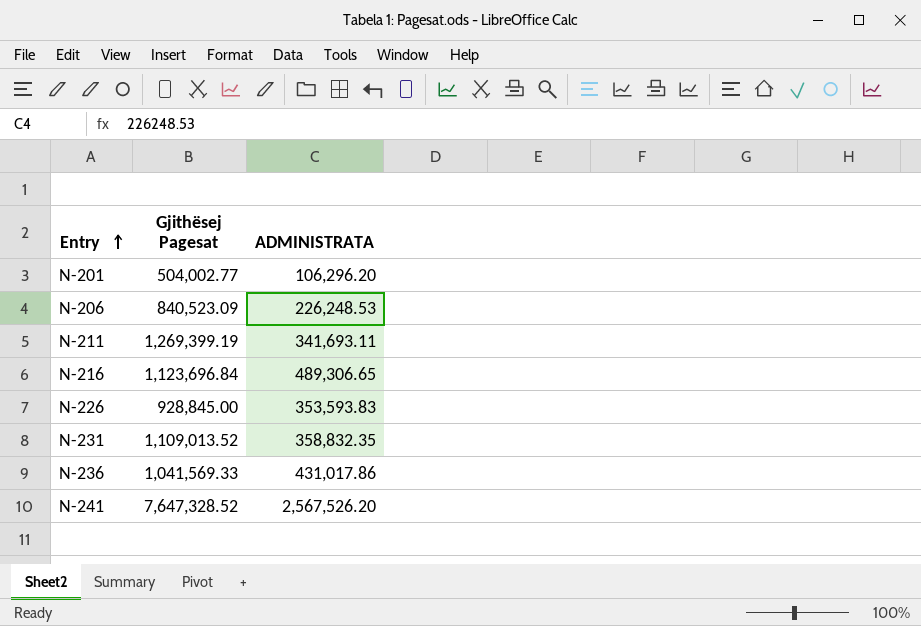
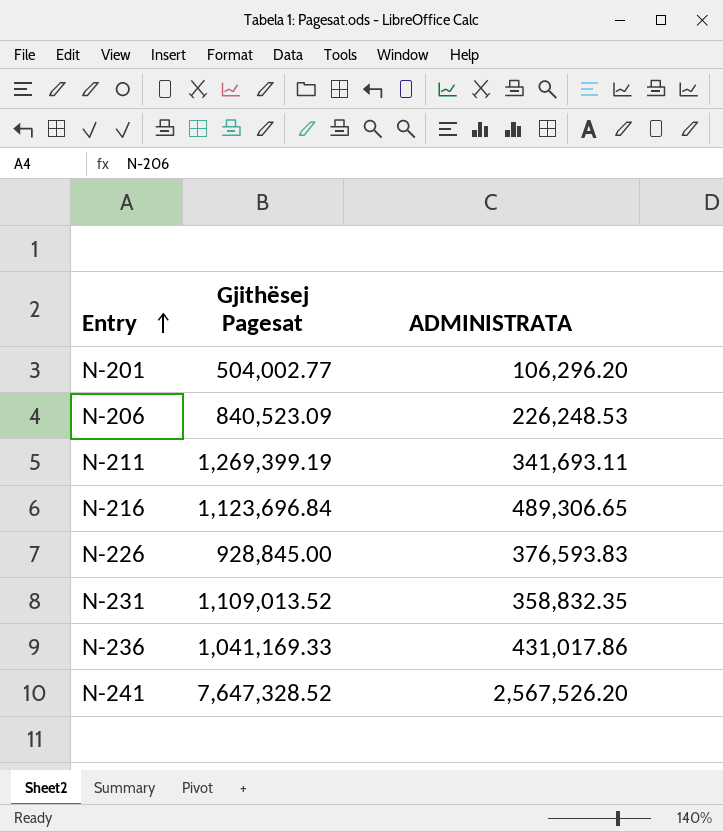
N-226 | ADMINISTRATA: 353,593.83 -> 376,593.83
N-236 | Gjithësej Pagesat: 1,041,569.33 -> 1,041,169.33

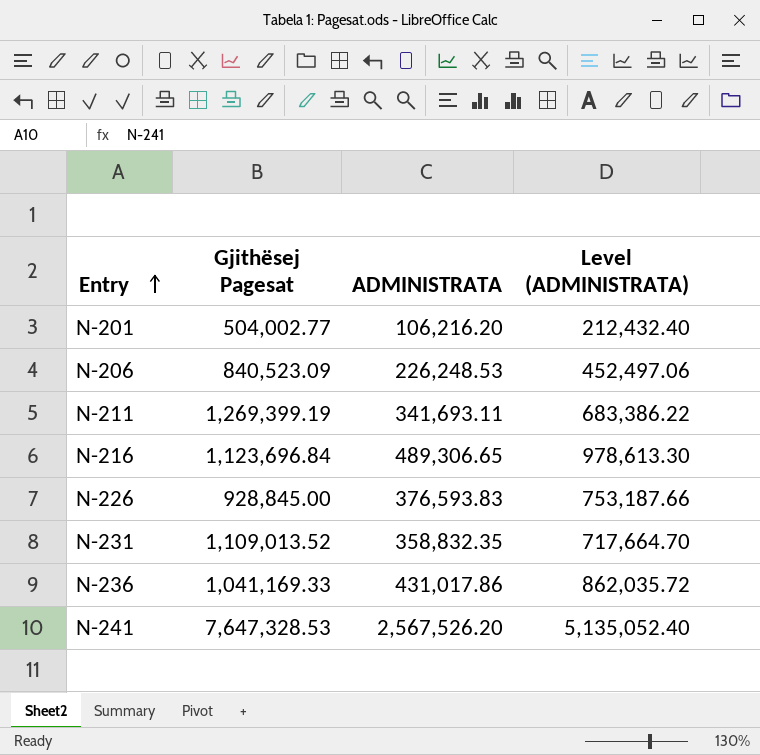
column Level (ADMINISTRATA) | formula: none -> [ADMINISTRATA] * 2
N-201 | ADMINISTRATA: 106,296.20 -> 106,216.20
N-241 | Gjithësej Pagesat: 7,647,328.52 -> 7,647,328.53

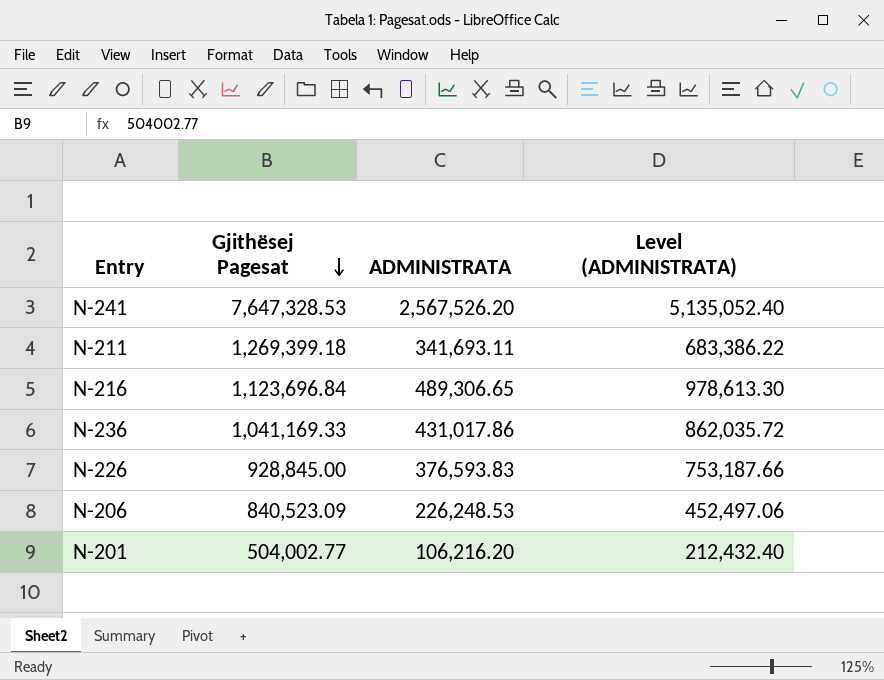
row order: Entry ascending -> Gjithësej Pagesat descending
row N-231: 1,109,013.52 | 358,832.35 | 717,664.70 -> none
N-211 | Gjithësej Pagesat: 1,269,399.19 -> 1,269,399.18

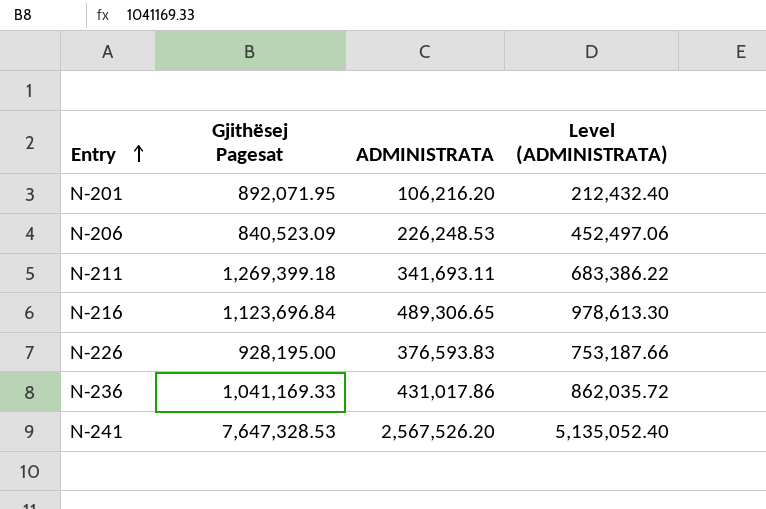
row order: Gjithësej Pagesat descending -> Entry ascending
N-201 | Gjithësej Pagesat: 504,002.77 -> 892,071.95
N-226 | Gjithësej Pagesat: 928,845.00 -> 928,195.00

